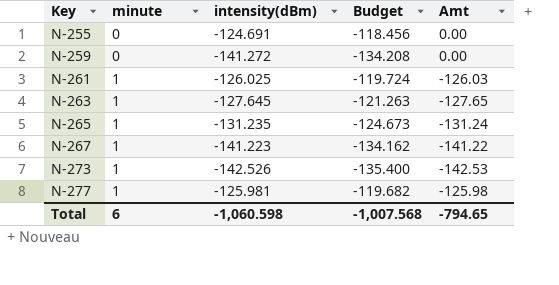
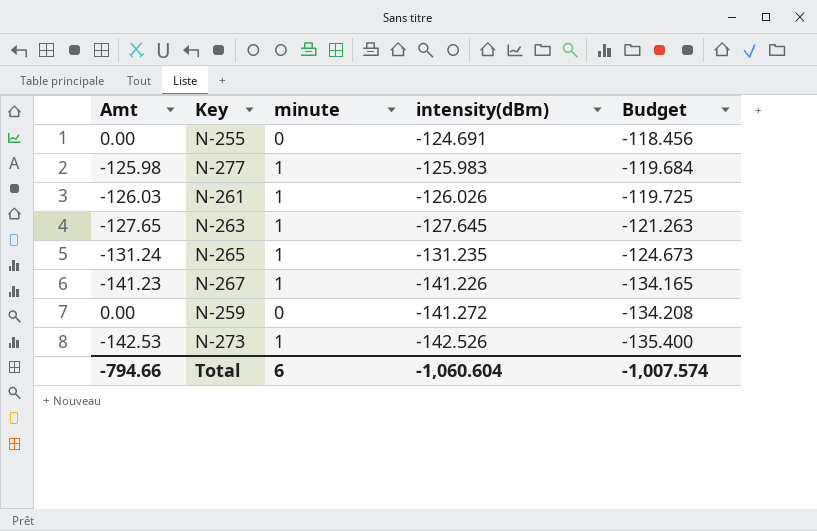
row order: Key ascending -> intensity(dBm) descending
column Amt | position: 5 -> 1
N-277 | intensity(dBm): -125.981 -> -125.983
N-277 | Budget: -119.682 -> -119.684
N-261 | intensity(dBm): -126.025 -> -126.026
N-261 | Budget: -119.724 -> -119.725
N-267 | Amt: -141.22 -> -141.23
N-267 | intensity(dBm): -141.223 -> -141.226
N-267 | Budget: -134.162 -> -134.165
Total | Amt: -794.65 -> -794.66
Total | intensity(dBm): -1,060.598 -> -1,060.604
Total | Budget: -1,007.568 -> -1,007.574

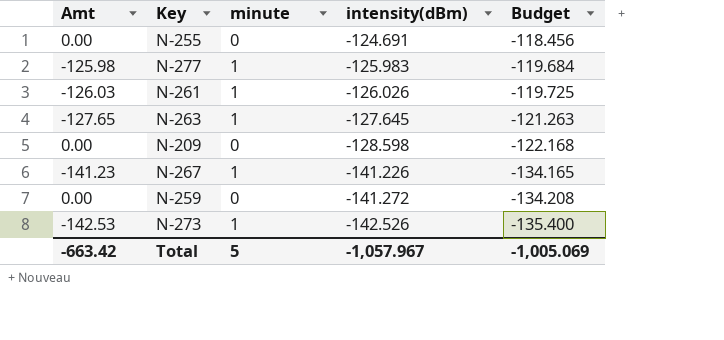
row N-265: -131.24 | 1 | -131.235 | -124.673 -> none
row N-209: none -> 0.00 | 0 | -128.598 | -122.168
Total | Amt: -794.66 -> -663.42
Total | minute: 6 -> 5
Total | intensity(dBm): -1,060.604 -> -1,057.967
Total | Budget: -1,007.574 -> -1,005.069

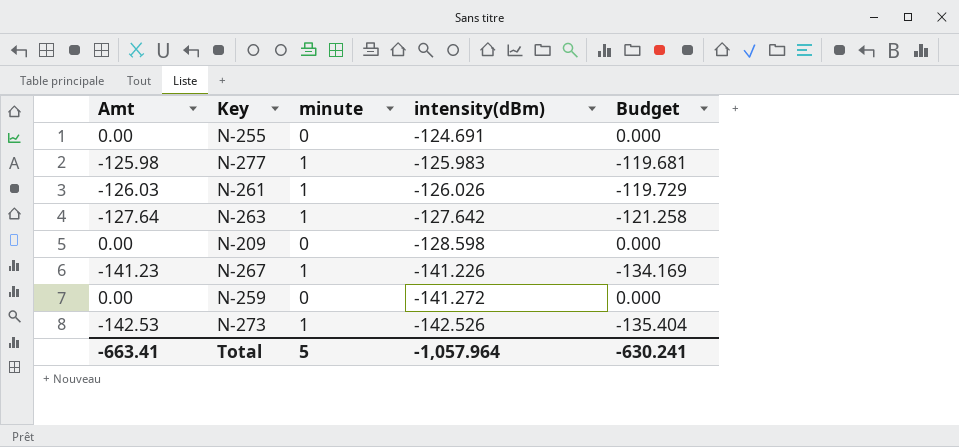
column Budget | formula: [intensity(dBm)] * 0.95 -> [Amt] * 0.95
N-263 | Amt: -127.65 -> -127.64
N-263 | intensity(dBm): -127.645 -> -127.642
Total | Amt: -663.42 -> -663.41
Total | intensity(dBm): -1,057.967 -> -1,057.964
Total | Budget: -1,005.069 -> -630.241

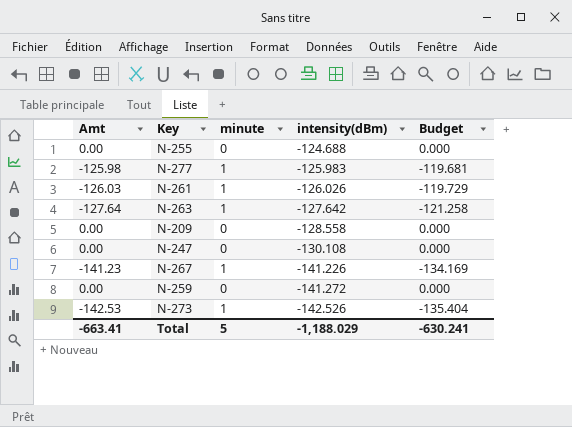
N-255 | intensity(dBm): -124.691 -> -124.688
N-209 | intensity(dBm): -128.598 -> -128.558
row N-247: none -> 0.00 | 0 | -130.108 | 0.000
Total | intensity(dBm): -1,057.964 -> -1,188.029

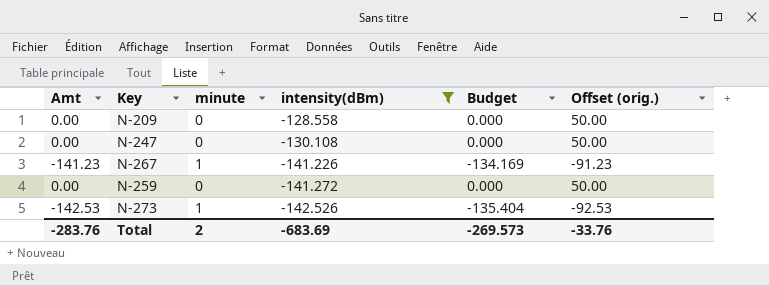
filter: none -> intensity(dBm) <= -128.558
column Offset (orig.) | formula: none -> [Amt] + 50
Total | Amt: -663.41 -> -283.76
Total | minute: 5 -> 2
Total | intensity(dBm): -1,188.029 -> -683.69
Total | Budget: -630.241 -> -269.573

